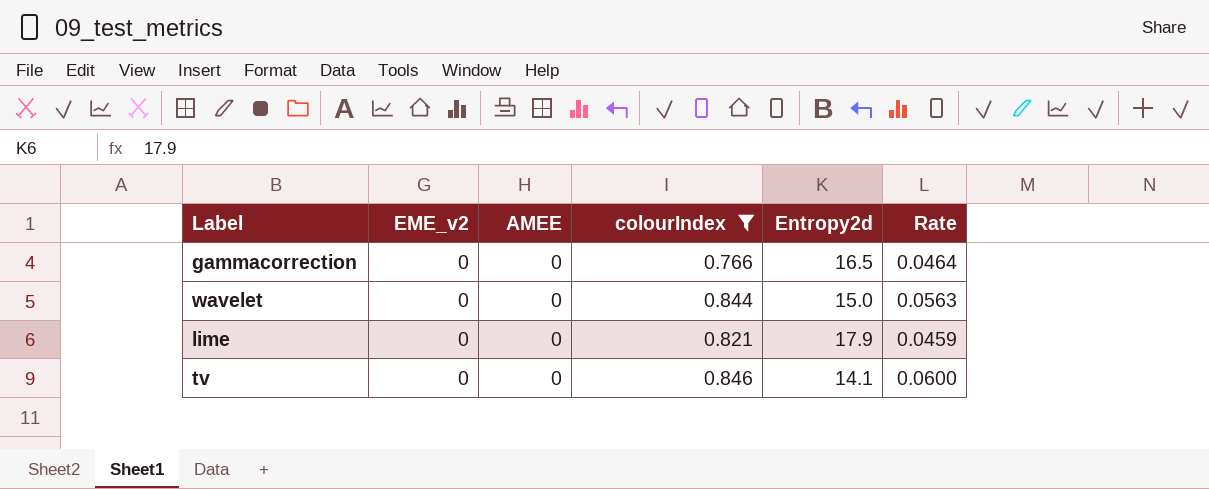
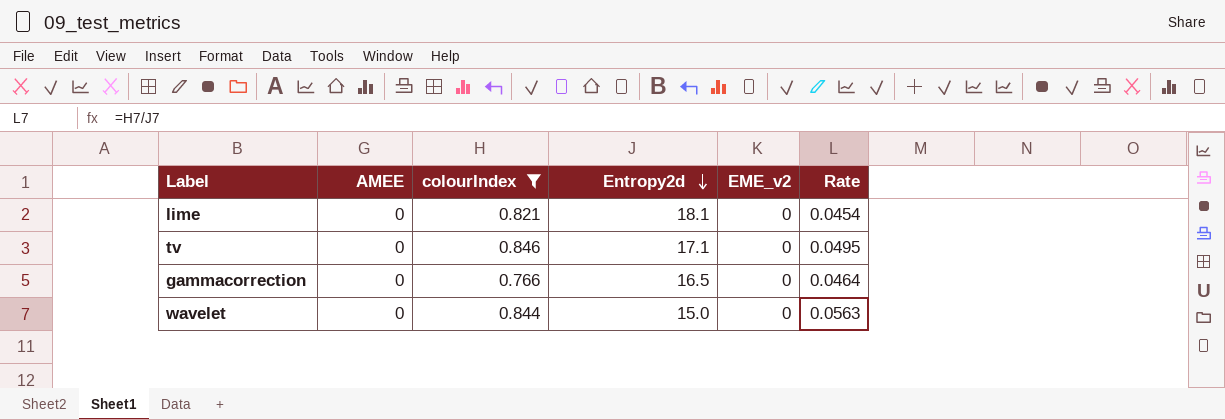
row order: none -> Entropy2d descending
column EME_v2 | position: 2 -> 5
lime | Entropy2d: 17.9 -> 18.1
lime | Rate: 0.0459 -> 0.0454
tv | Entropy2d: 14.1 -> 17.1
tv | Rate: 0.0600 -> 0.0495

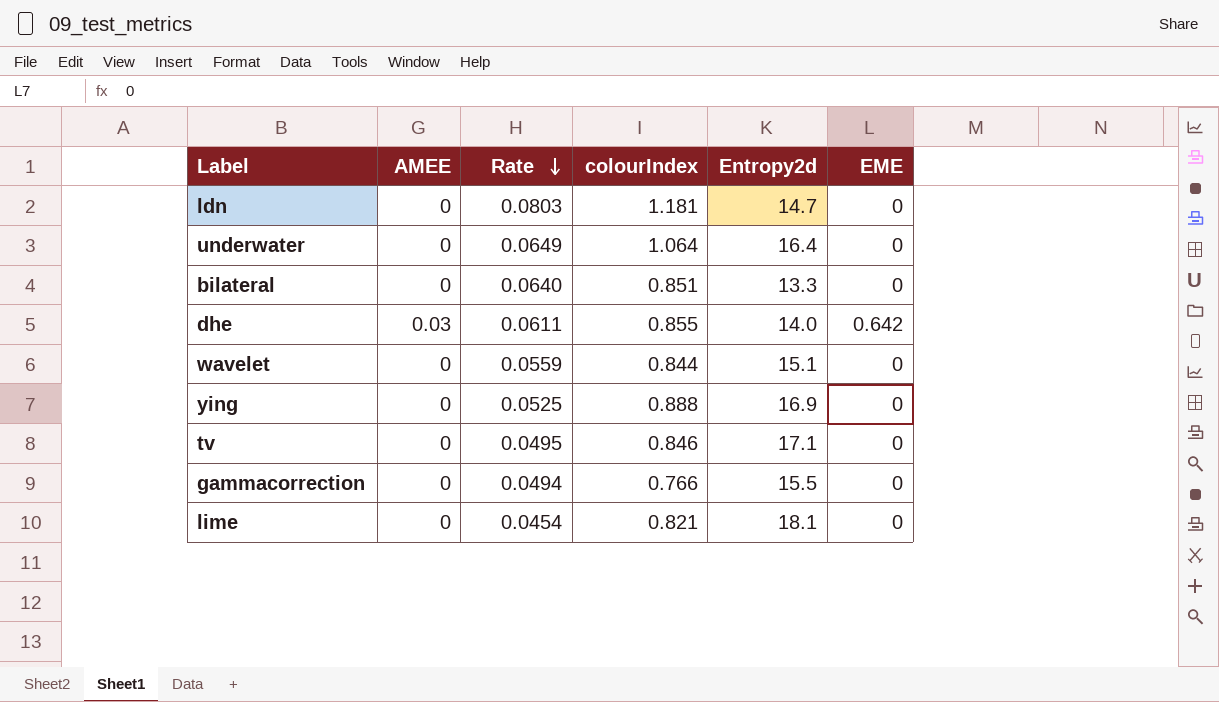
filter: colourIndex <= 0.846 -> none
row order: Entropy2d descending -> Rate descending
column Rate | position: 6 -> 3
column name: EME_v2 -> EME
wavelet | Rate: 0.0563 -> 0.0559
wavelet | Entropy2d: 15.0 -> 15.1
gammacorrection | Rate: 0.0464 -> 0.0494
gammacorrection | Entropy2d: 16.5 -> 15.5

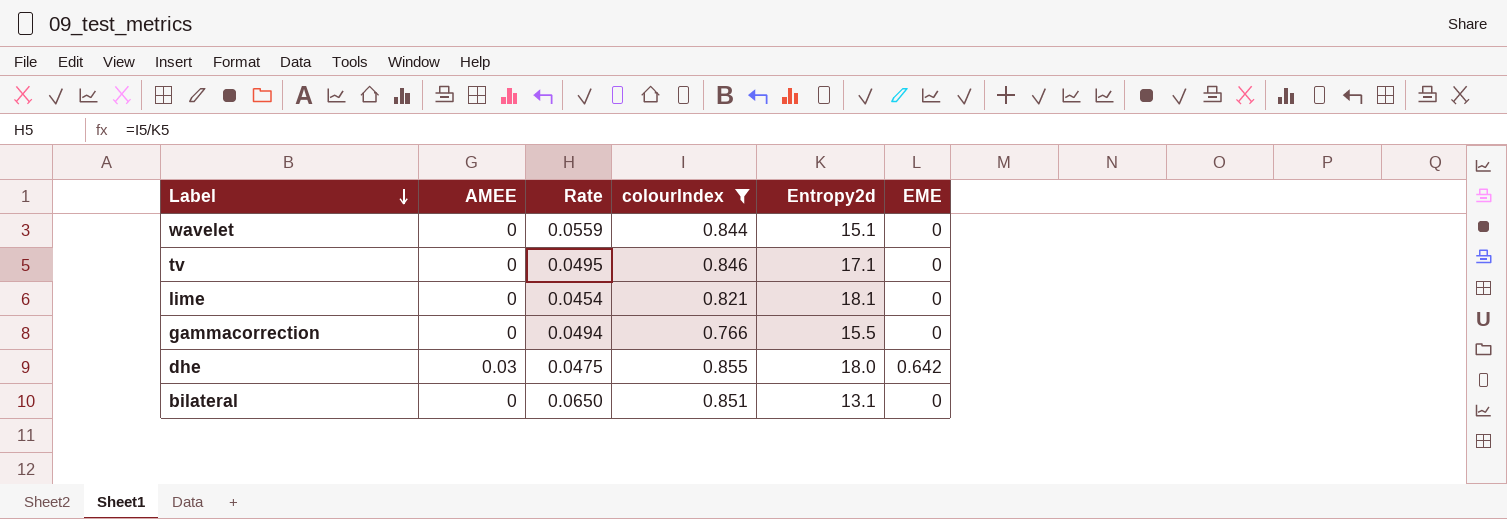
filter: none -> colourIndex <= 0.855
row order: Rate descending -> Label descending
dhe | Rate: 0.0611 -> 0.0475
dhe | Entropy2d: 14.0 -> 18.0
bilateral | Rate: 0.0640 -> 0.0650
bilateral | Entropy2d: 13.3 -> 13.1

